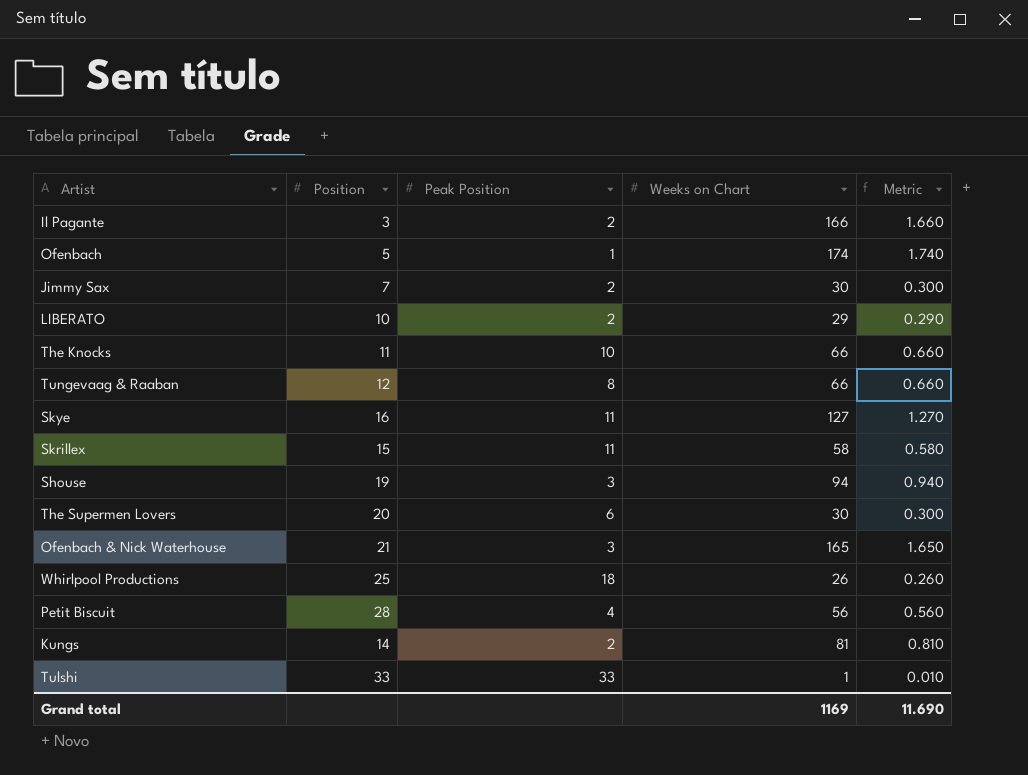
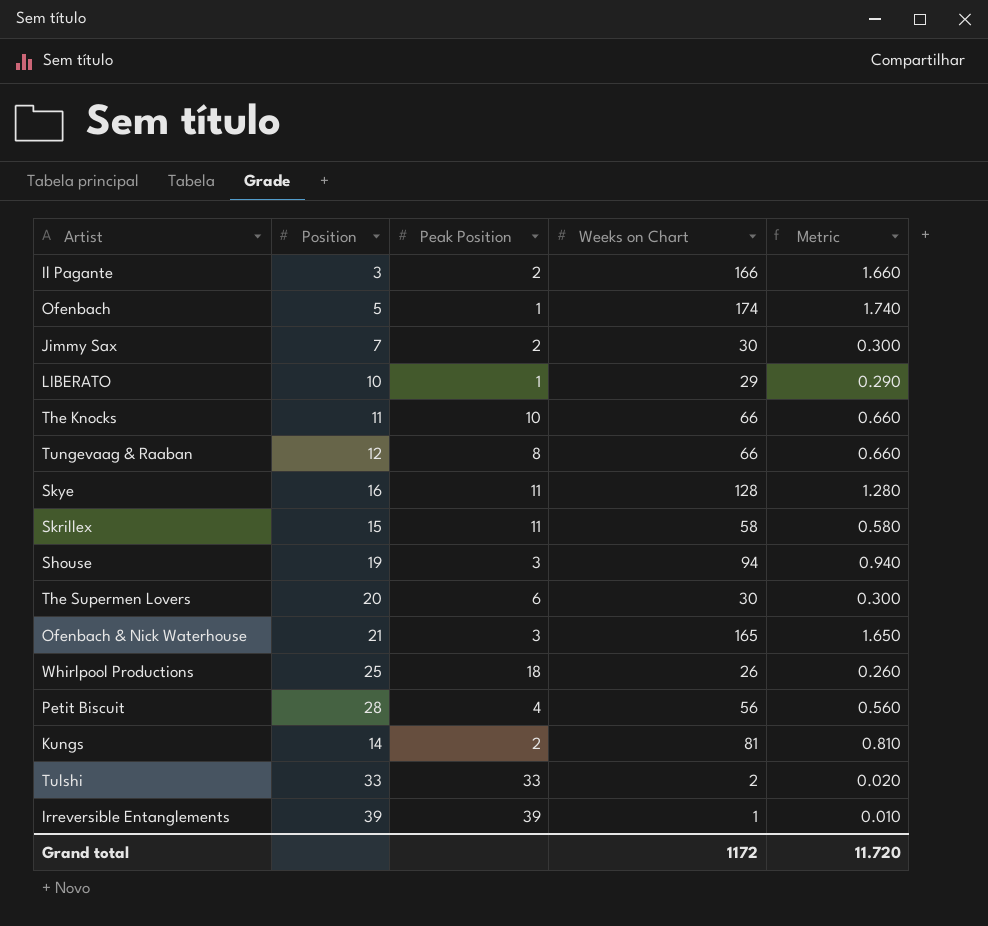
LIBERATO | Peak Position: 2 -> 1
Skye | Weeks on Chart: 127 -> 128
Skye | Metric: 1.270 -> 1.280
Tulshi | Weeks on Chart: 1 -> 2
Tulshi | Metric: 0.010 -> 0.020
row Irreversible Entanglements: none -> 39 | 39 | 1 | 0.010
Grand total | Weeks on Chart: 1169 -> 1172
Grand total | Metric: 11.690 -> 11.720

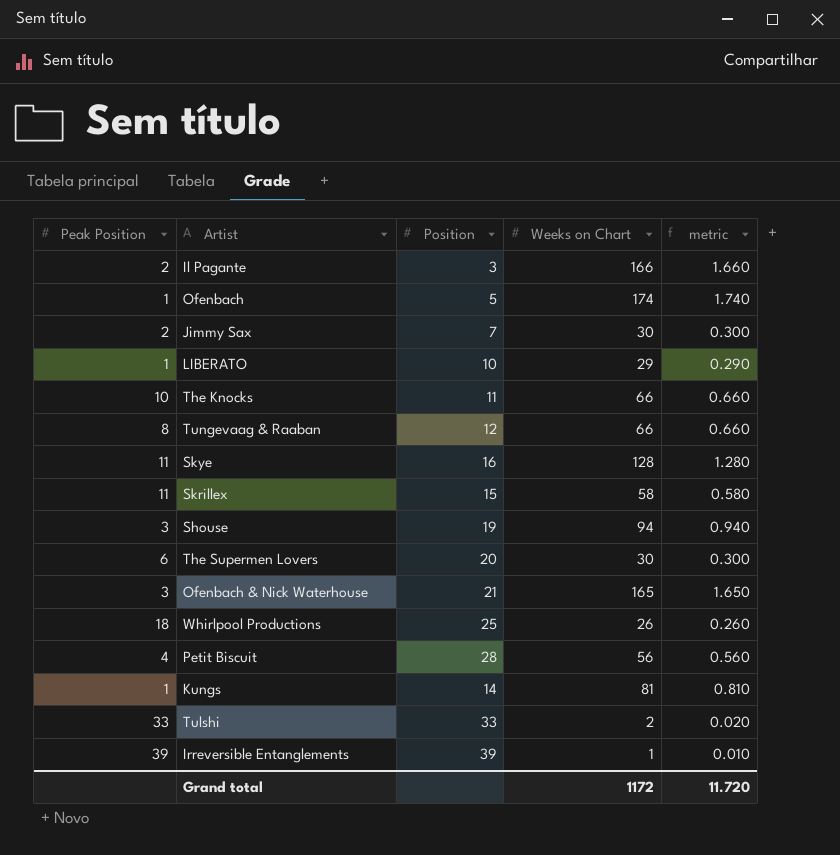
column Peak Position | position: 3 -> 1
column name: Metric -> metric
Kungs | Peak Position: 2 -> 1

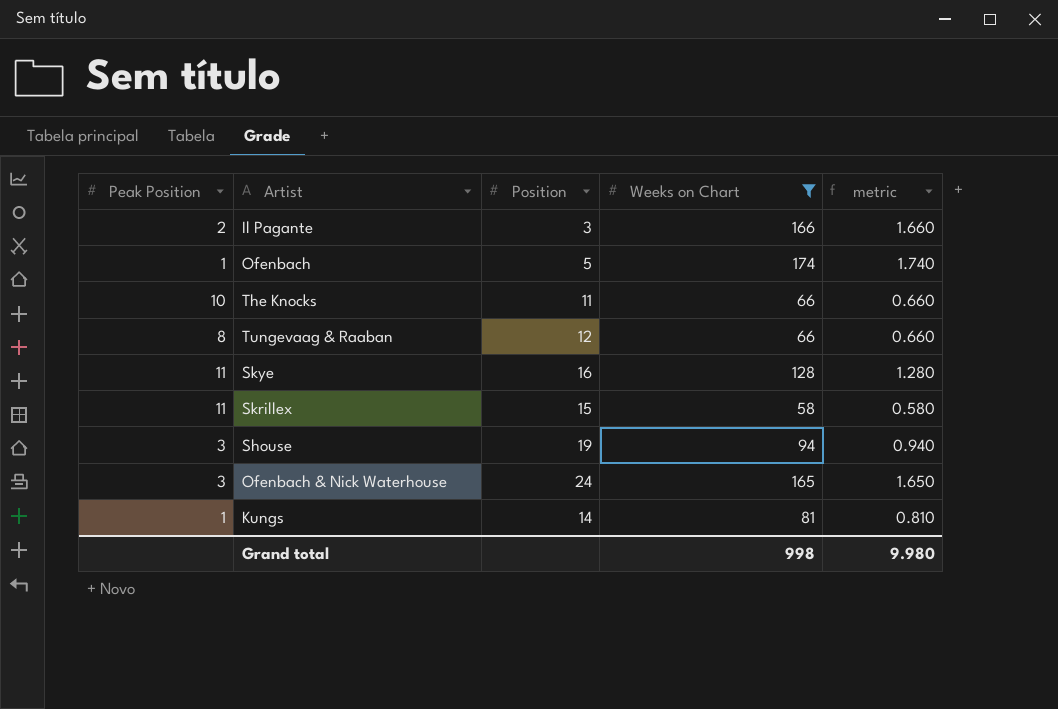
filter: none -> Weeks on Chart >= 58
Ofenbach & Nick Waterhouse | Position: 21 -> 24
Grand total | Weeks on Chart: 1172 -> 998
Grand total | metric: 11.720 -> 9.980

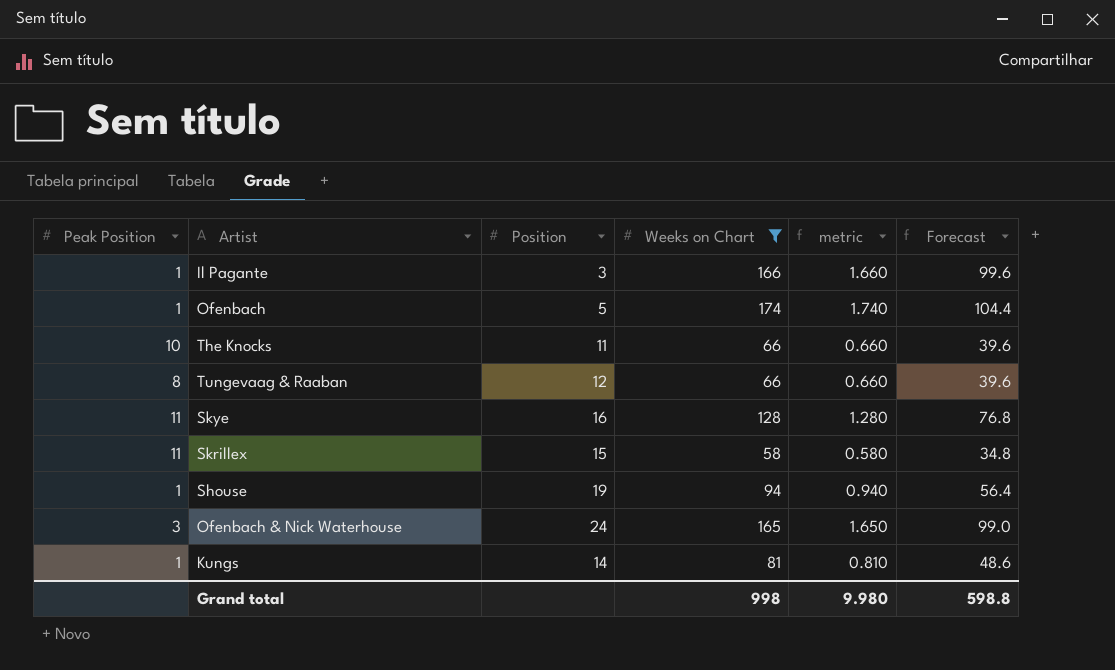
column Forecast | formula: none -> [Weeks on Chart] * 0.6
Il Pagante | Peak Position: 2 -> 1
Shouse | Peak Position: 3 -> 1

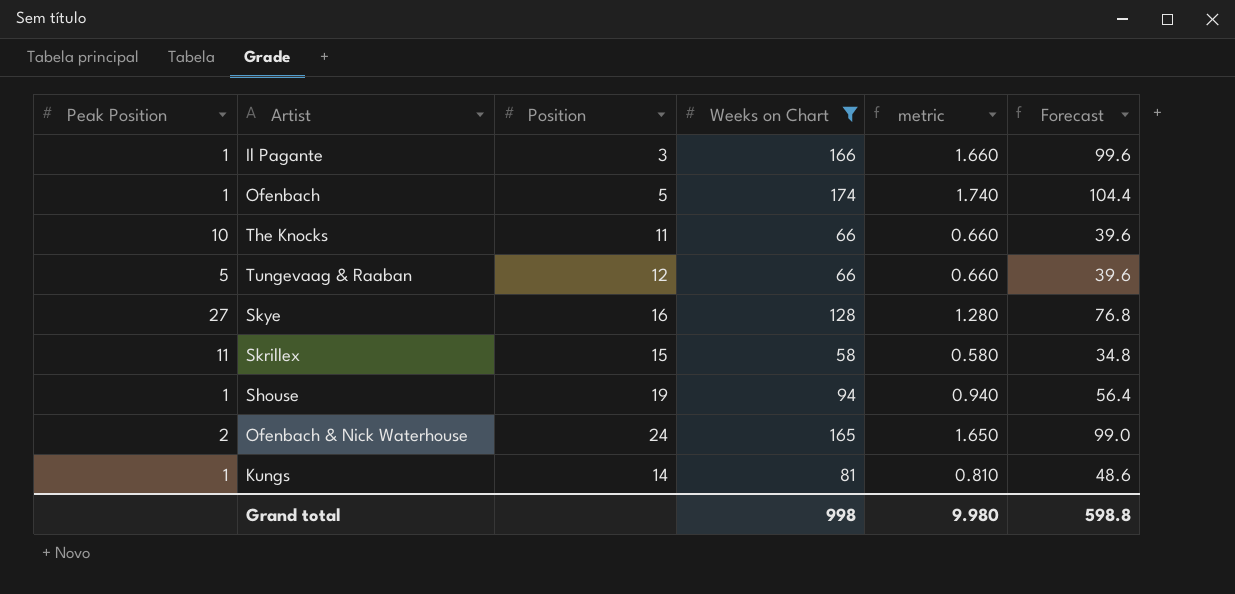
Tungevaag & Raaban | Peak Position: 8 -> 5
Skye | Peak Position: 11 -> 27
Ofenbach & Nick Waterhouse | Peak Position: 3 -> 2

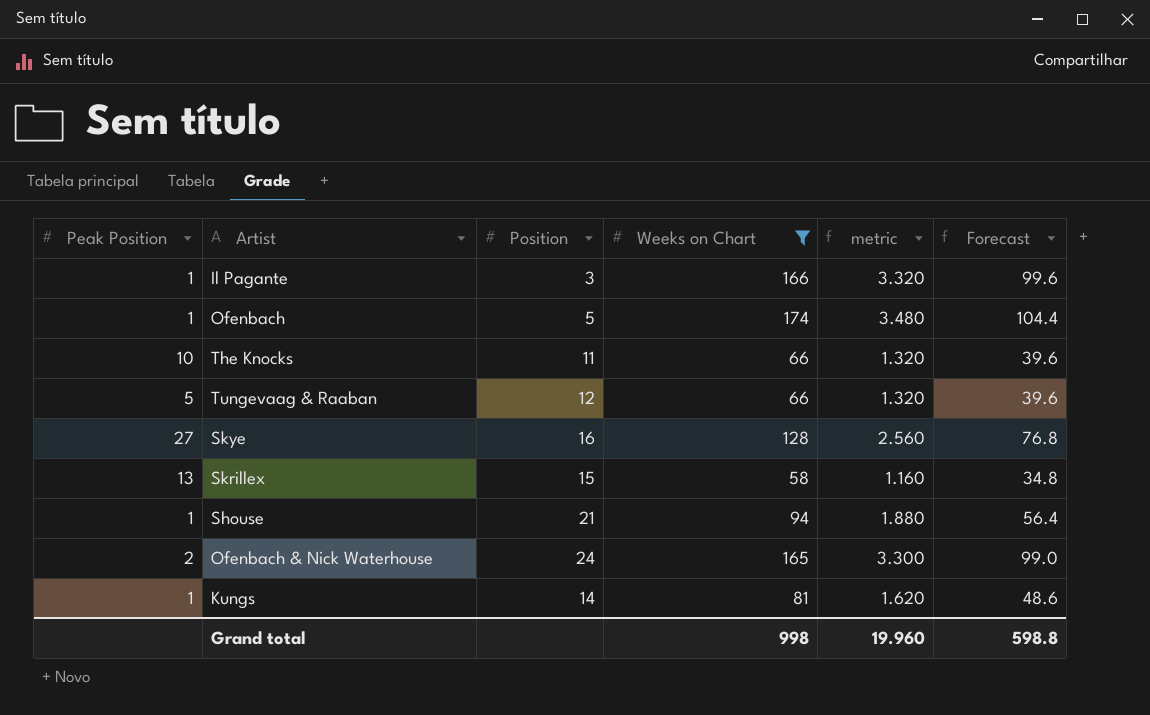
column metric | formula: [Weeks on Chart] * 0.01 -> [Weeks on Chart] * 0.02
Skrillex | Peak Position: 11 -> 13
Shouse | Position: 19 -> 21
Grand total | metric: 9.980 -> 19.960

